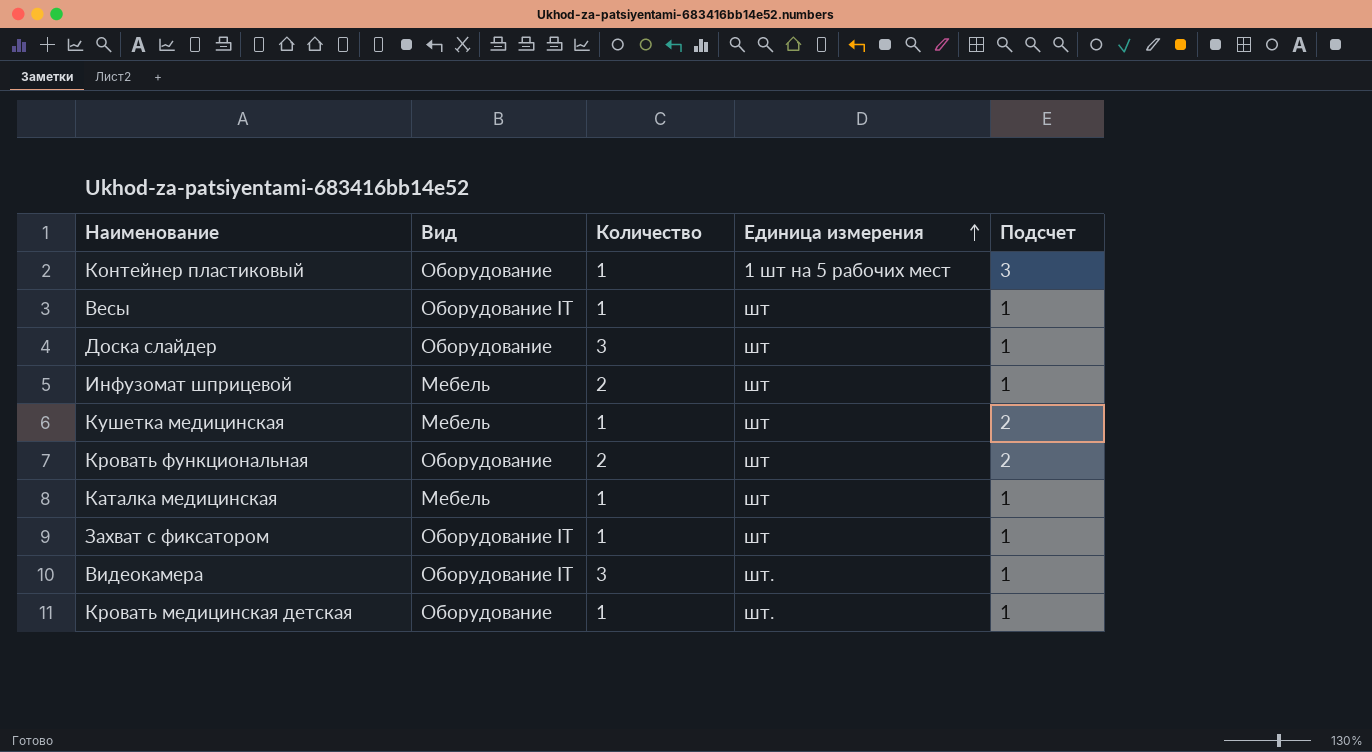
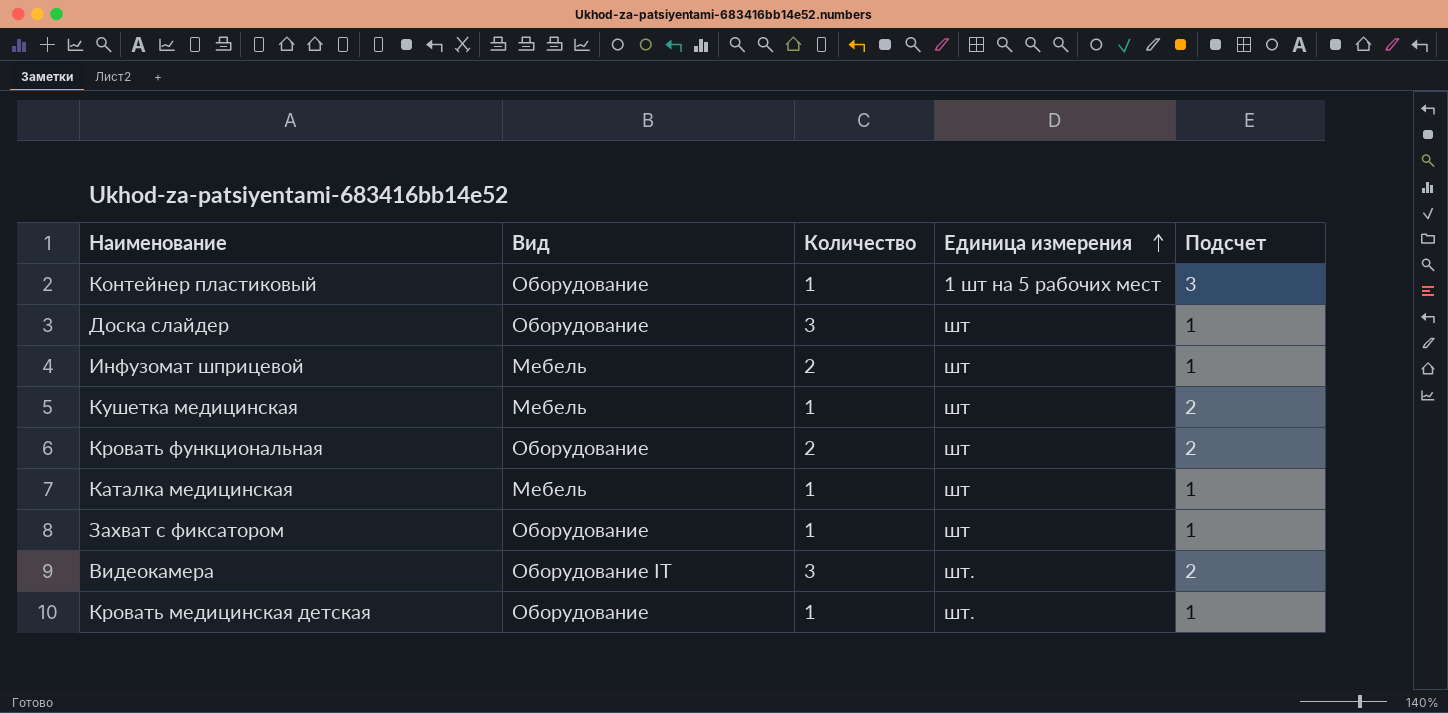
row Весы: Оборудование IT | 1 | шт | 1 -> none
Захват с фиксатором | Вид: Оборудование IT -> Оборудование
Видеокамера | Подсчет: 1 -> 2

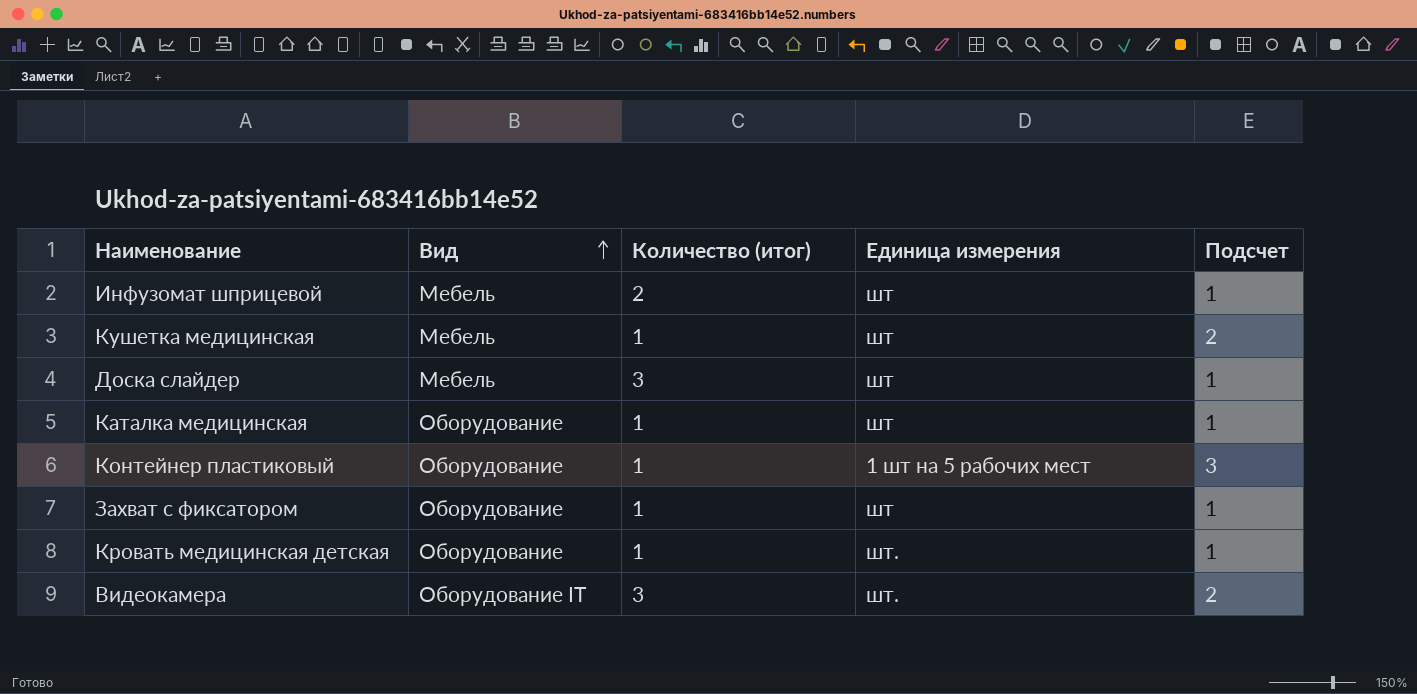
row order: Единица измерения ascending -> Вид ascending
column name: Количество -> Количество (итог)
row Кровать функциональная: Оборудование | 2 | шт | 2 -> none
Доска слайдер | Вид: Оборудование -> Мебель
Каталка медицинская | Вид: Мебель -> Оборудование

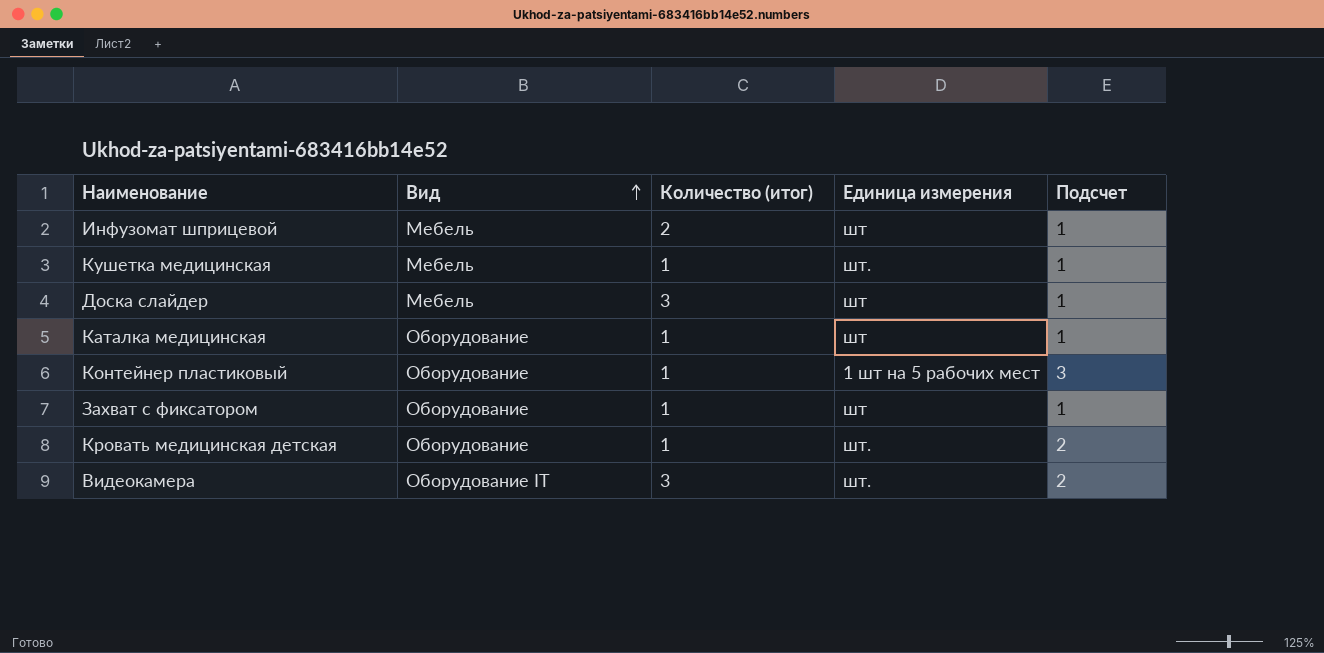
Кушетка медицинская | Единица измерения: шт -> шт.
Кушетка медицинская | Подсчет: 2 -> 1
Кровать медицинская детская | Подсчет: 1 -> 2

